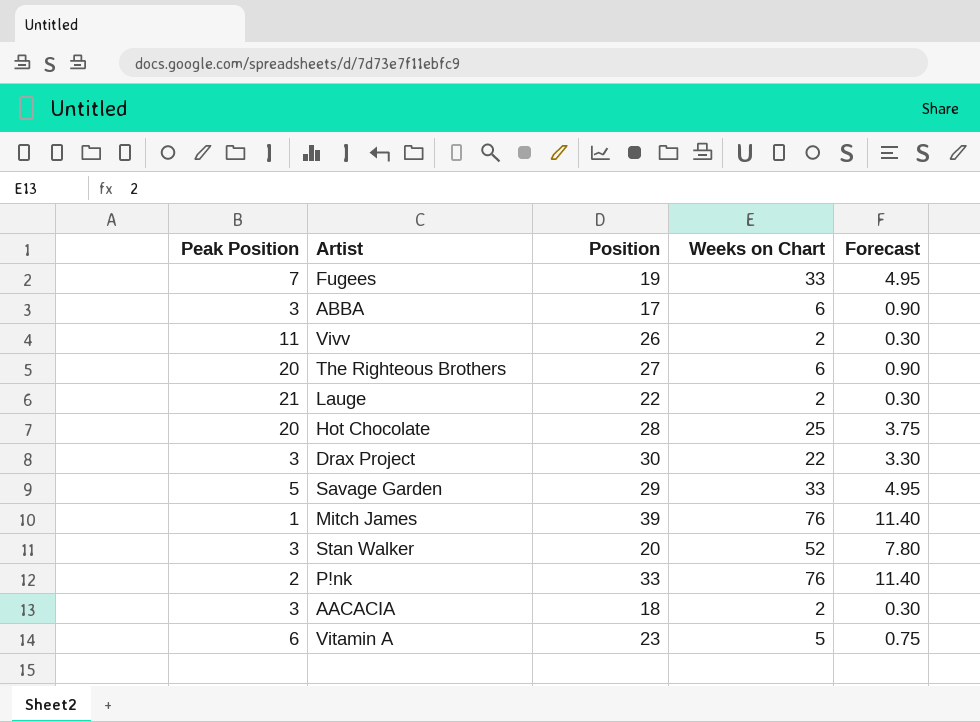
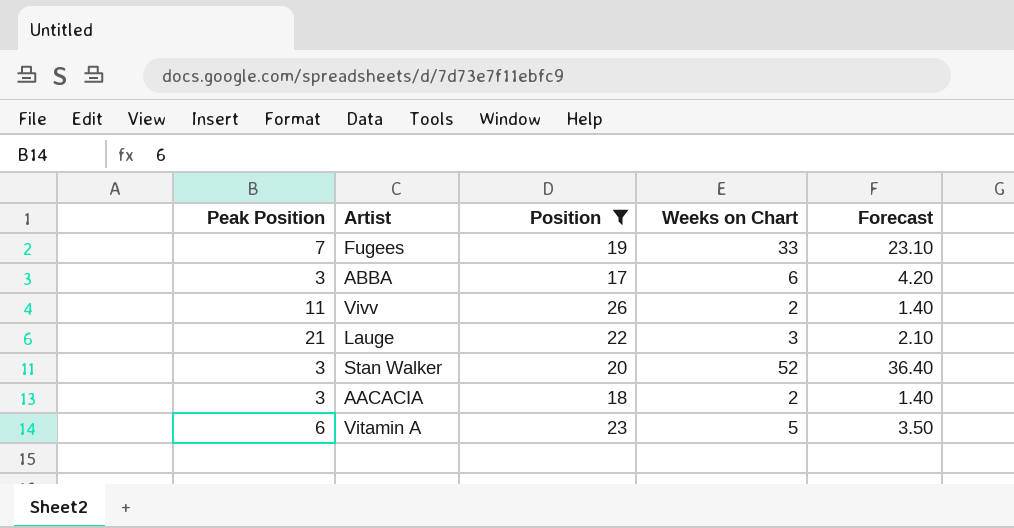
filter: none -> Position <= 26
column Forecast | formula: [Weeks on Chart] * 0.15 -> [Weeks on Chart] * 0.7
Lauge | Weeks on Chart: 2 -> 3

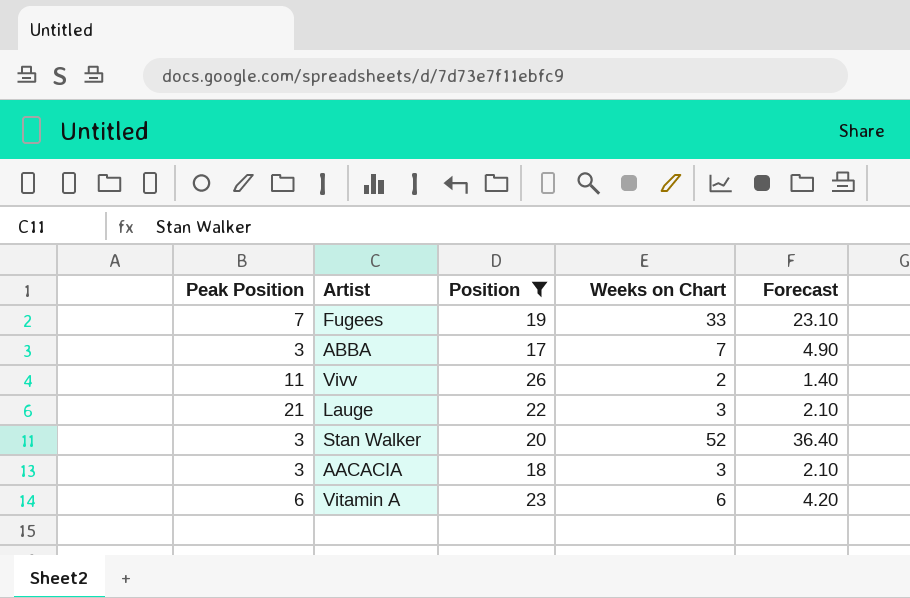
ABBA | Weeks on Chart: 6 -> 7
ABBA | Forecast: 4.20 -> 4.90
AACACIA | Weeks on Chart: 2 -> 3
AACACIA | Forecast: 1.40 -> 2.10
Vitamin A | Weeks on Chart: 5 -> 6
Vitamin A | Forecast: 3.50 -> 4.20

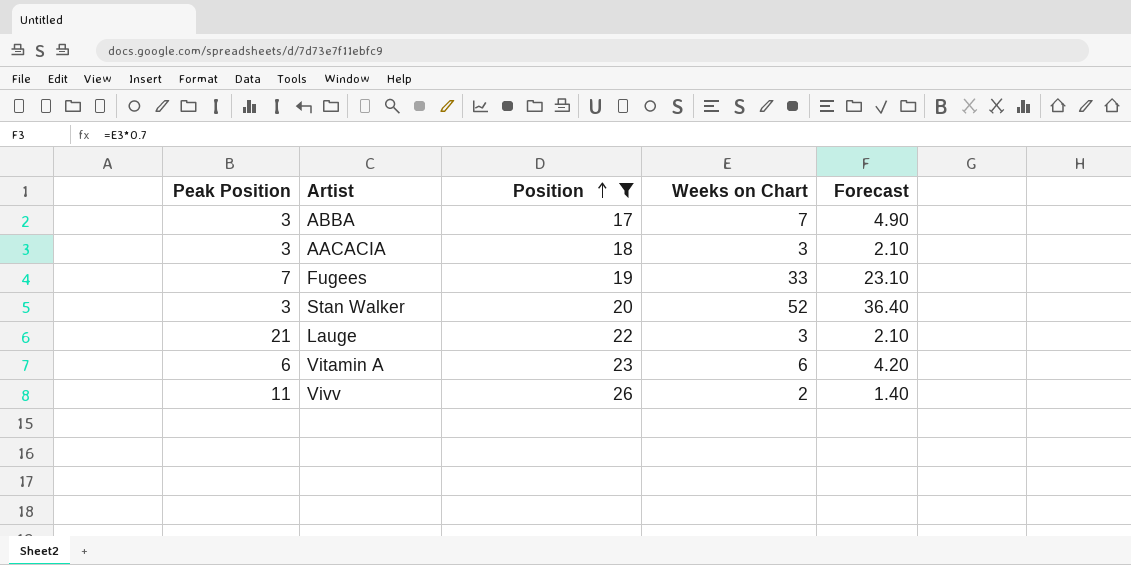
row order: none -> Position ascending

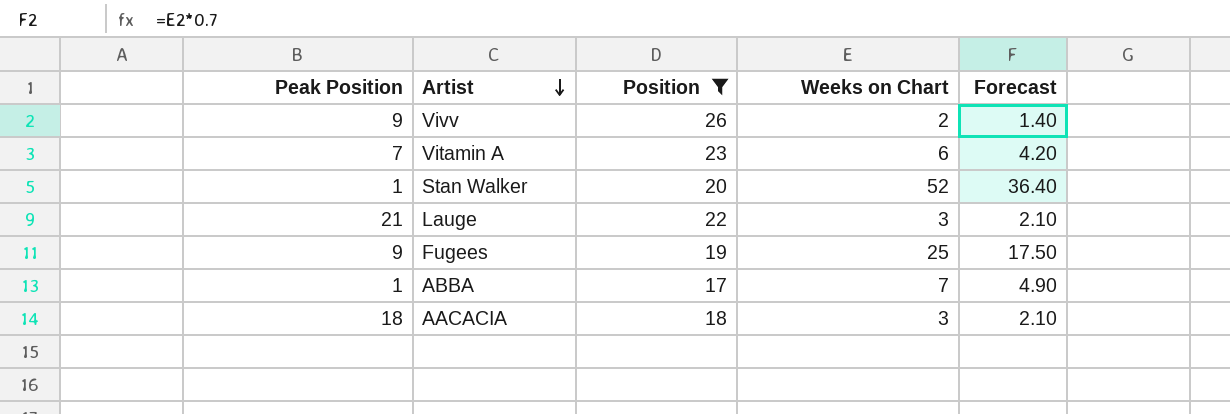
row order: Position ascending -> Artist descending
Vivv | Peak Position: 11 -> 9
Vitamin A | Peak Position: 6 -> 7
Stan Walker | Peak Position: 3 -> 1
Fugees | Peak Position: 7 -> 9
Fugees | Weeks on Chart: 33 -> 25
Fugees | Forecast: 23.10 -> 17.50
ABBA | Peak Position: 3 -> 1
AACACIA | Peak Position: 3 -> 18

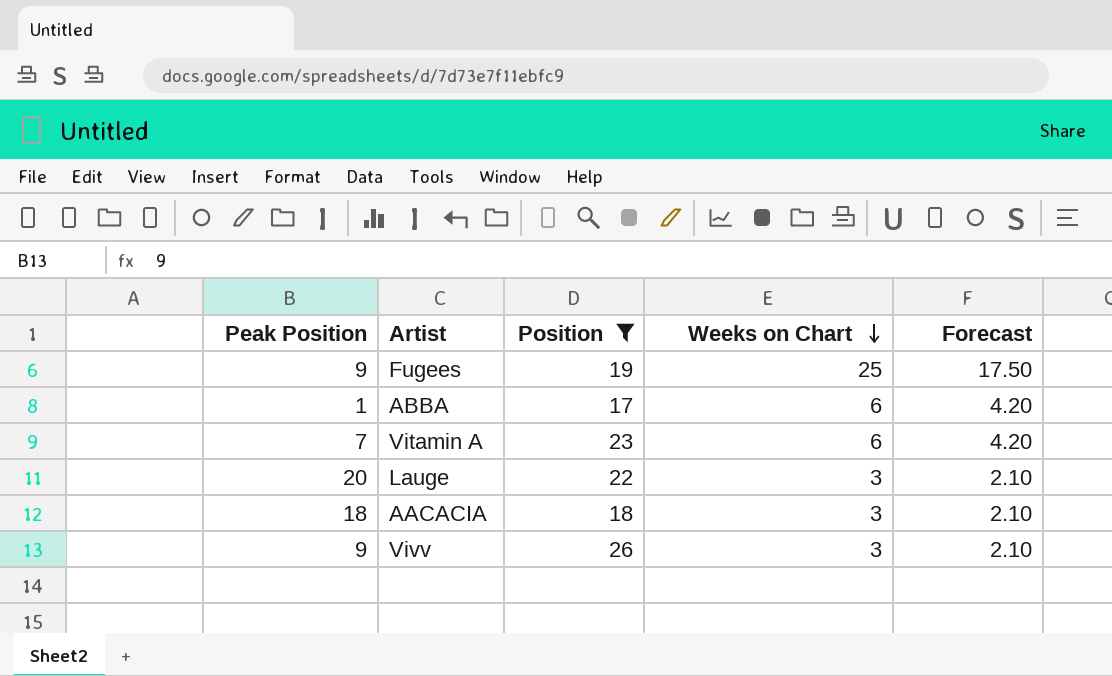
row order: Artist descending -> Weeks on Chart descending
row Stan Walker: 1 | 20 | 52 | 36.40 -> none
ABBA | Weeks on Chart: 7 -> 6
ABBA | Forecast: 4.90 -> 4.20
Lauge | Peak Position: 21 -> 20
Vivv | Weeks on Chart: 2 -> 3
Vivv | Forecast: 1.40 -> 2.10

